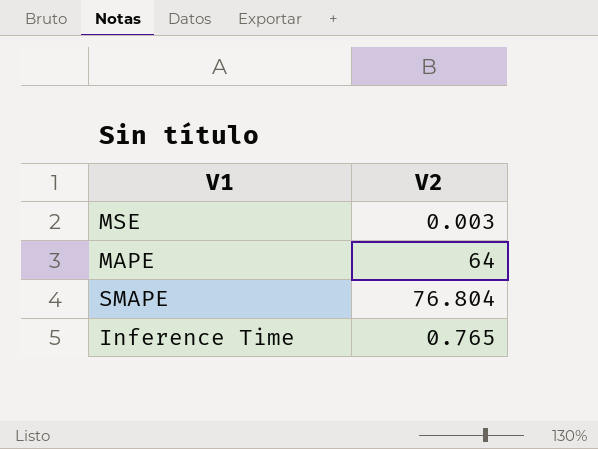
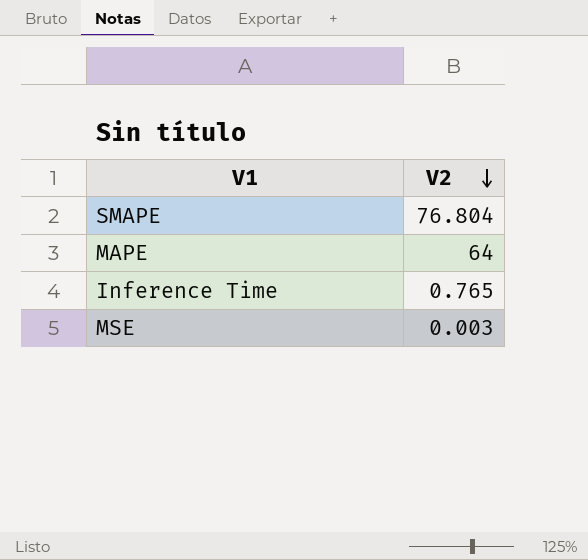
row order: none -> V2 descending

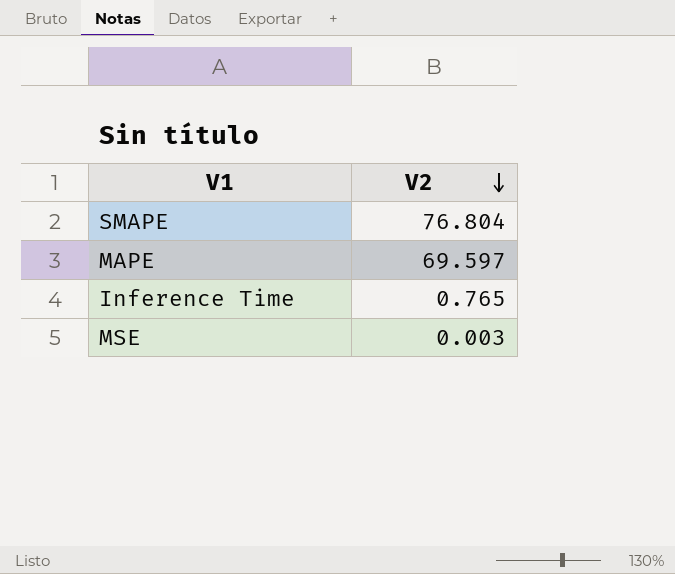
MAPE | V2: 64 -> 69.597

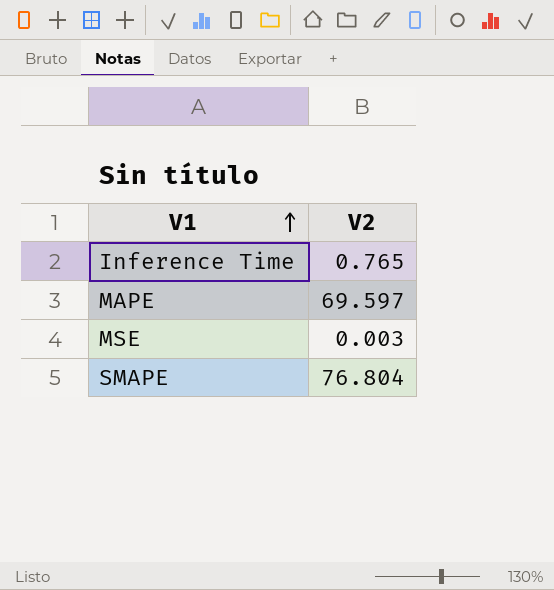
row order: V2 descending -> V1 ascending

